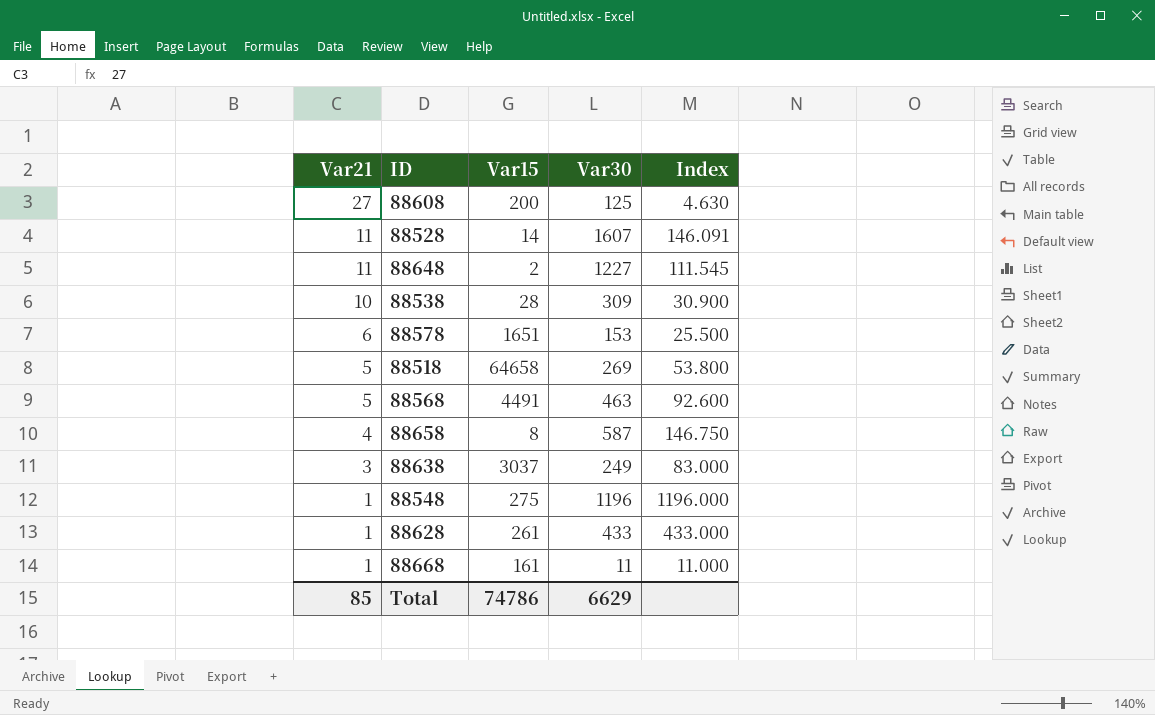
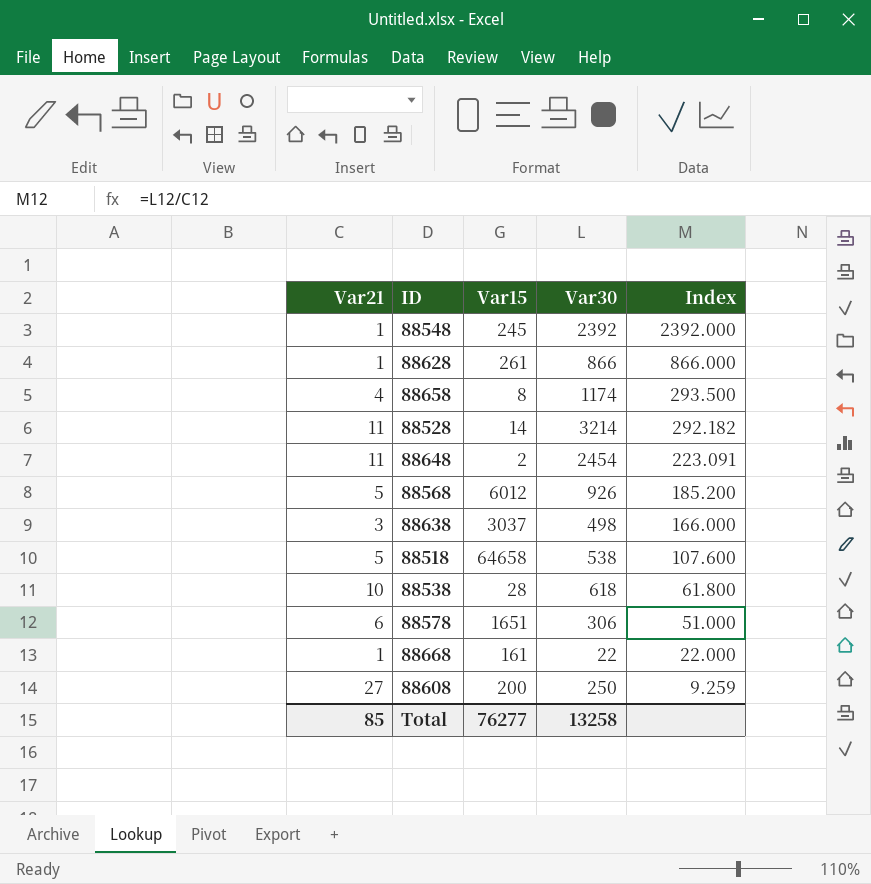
row order: Var21 descending -> Index descending
88548 | Var15: 275 -> 245
88548 | Var30: 1196 -> 2392
88548 | Index: 1196.000 -> 2392.000
88628 | Var30: 433 -> 866
88628 | Index: 433.000 -> 866.000
88658 | Var30: 587 -> 1174
88658 | Index: 146.750 -> 293.500
88528 | Var30: 1607 -> 3214
88528 | Index: 146.091 -> 292.182
88648 | Var30: 1227 -> 2454
88648 | Index: 111.545 -> 223.091
88568 | Var15: 4491 -> 6012
88568 | Var30: 463 -> 926
88568 | Index: 92.600 -> 185.200
88638 | Var30: 249 -> 498
88638 | Index: 83.000 -> 166.000
88518 | Var30: 269 -> 538
88518 | Index: 53.800 -> 107.600
88538 | Var30: 309 -> 618
88538 | Index: 30.900 -> 61.800
88578 | Var30: 153 -> 306
88578 | Index: 25.500 -> 51.000
88668 | Var30: 11 -> 22
88668 | Index: 11.000 -> 22.000
88608 | Var30: 125 -> 250
88608 | Index: 4.630 -> 9.259
Total | Var15: 74786 -> 76277
Total | Var30: 6629 -> 13258

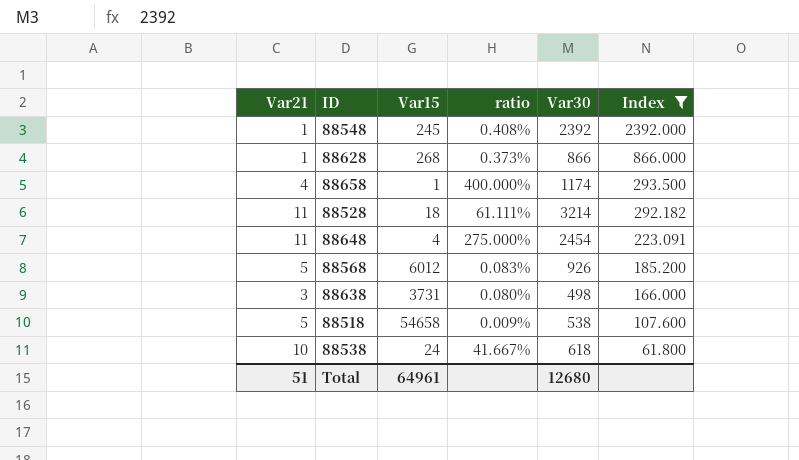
filter: none -> Index >= 61.800
column ratio | formula: none -> [Var21] / [Var15]
88628 | Var15: 261 -> 268
88658 | Var15: 8 -> 1
88528 | Var15: 14 -> 18
88648 | Var15: 2 -> 4
88638 | Var15: 3037 -> 3731
88518 | Var15: 64658 -> 54658
88538 | Var15: 28 -> 24
Total | Var21: 85 -> 51
Total | Var15: 76277 -> 64961
Total | Var30: 13258 -> 12680

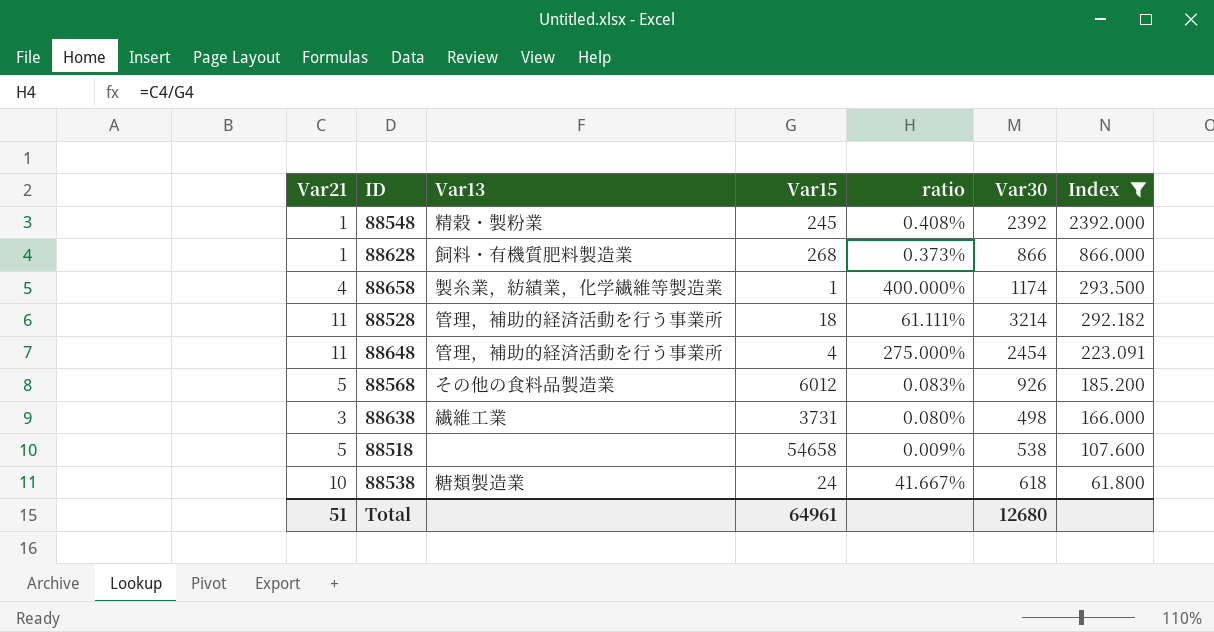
column Var13 | position: none -> 3

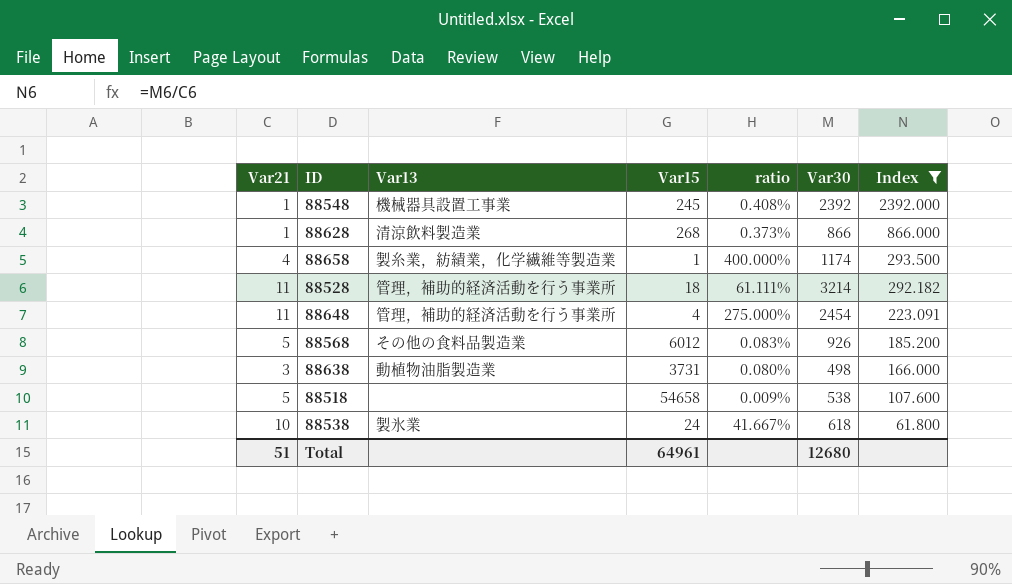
88548 | Var13: 精穀・製粉業 -> 機械器具設置工事業
88628 | Var13: 飼料・有機質肥料製造業 -> 清涼飲料製造業
88638 | Var13: 繊維工業 -> 動植物油脂製造業
88538 | Var13: 糖類製造業 -> 製氷業

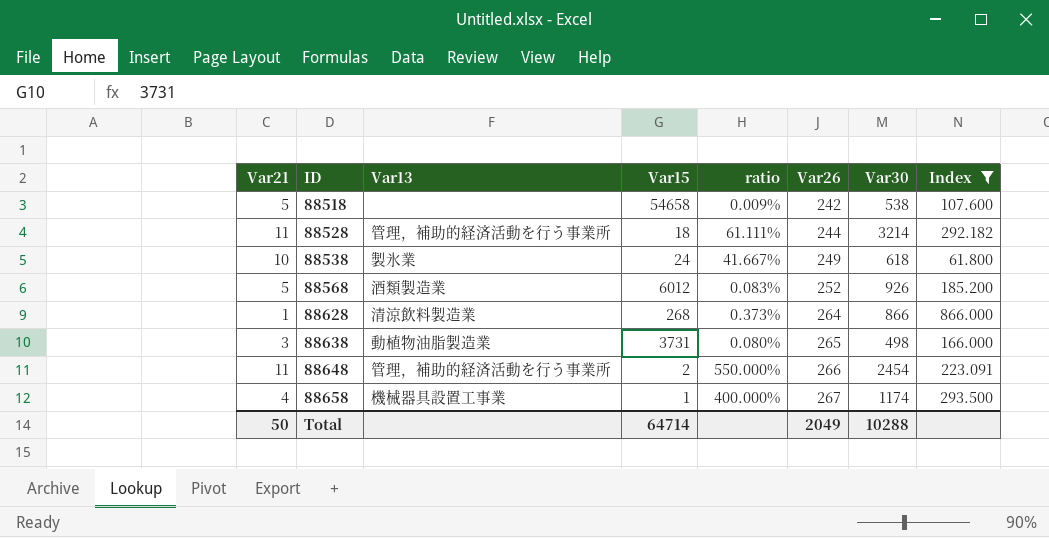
row order: Index descending -> ID ascending
column Var26 | position: none -> 6
row 88548: 1 | 機械器具設置工事業 | 245 | 0.408% | 2392 | 2392.000 -> none
88568 | Var13: その他の食料品製造業 -> 酒類製造業
88648 | Var15: 4 -> 2
88648 | ratio: 275.000% -> 550.000%
88658 | Var13: 製糸業，紡績業，化学繊維等製造業 -> 機械器具設置工事業
Total | Var21: 51 -> 50
Total | Var15: 64961 -> 64714
Total | Var30: 12680 -> 10288

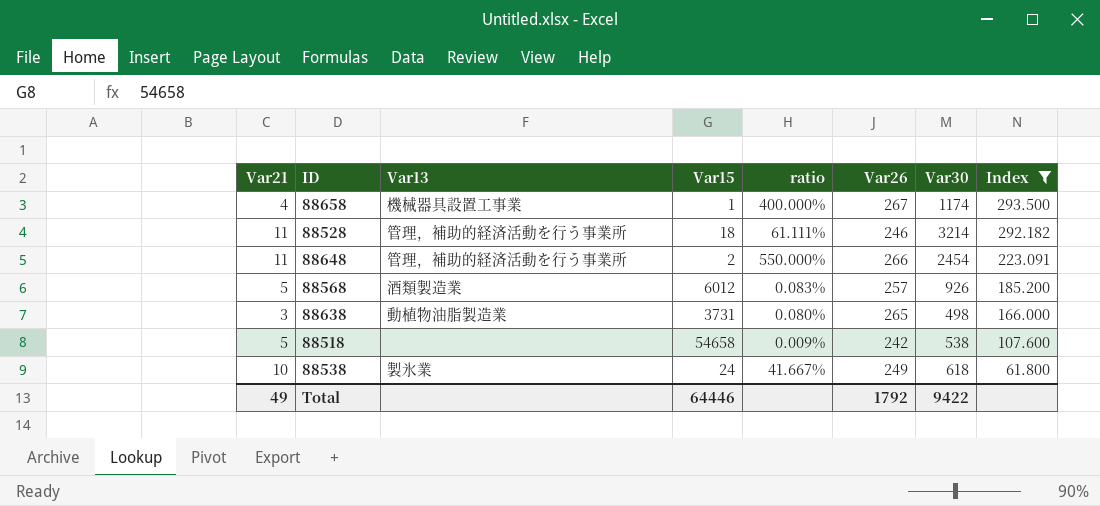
row order: ID ascending -> Index descending
row 88628: 1 | 清涼飲料製造業 | 268 | 0.373% | 264 | 866 | 866.000 -> none
88528 | Var26: 244 -> 246
88568 | Var26: 252 -> 257
Total | Var21: 50 -> 49
Total | Var15: 64714 -> 64446
Total | Var26: 2049 -> 1792
Total | Var30: 10288 -> 9422

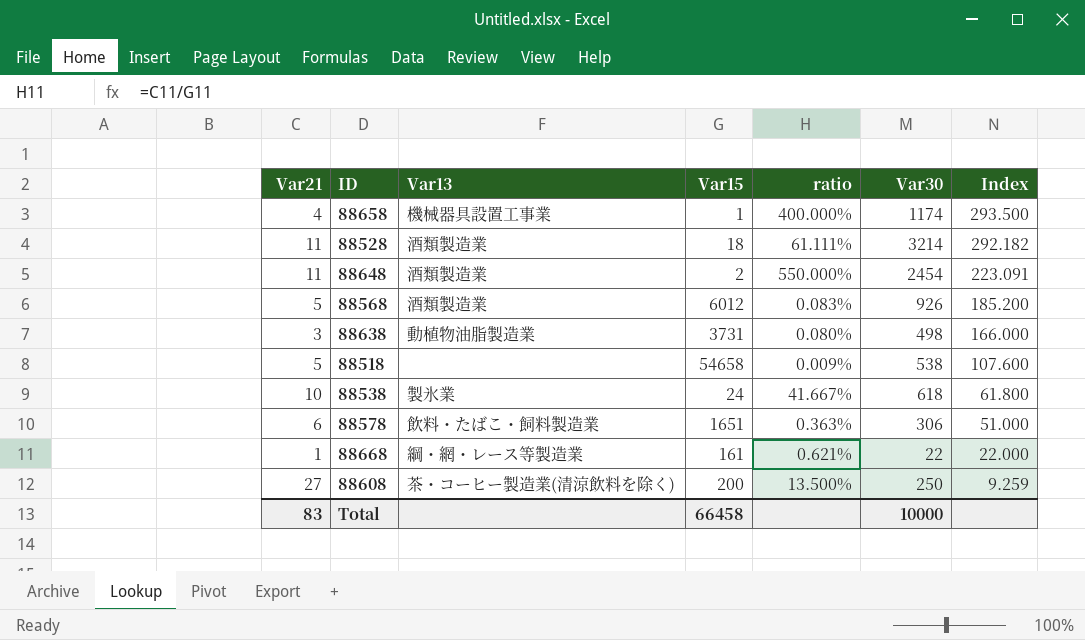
filter: Index >= 61.800 -> none
column Var26 | position: 6 -> none
88528 | Var13: 管理，補助的経済活動を行う事業所 -> 酒類製造業
88648 | Var13: 管理，補助的経済活動を行う事業所 -> 酒類製造業
Total | Var21: 49 -> 83
Total | Var15: 64446 -> 66458
Total | Var30: 9422 -> 10000

